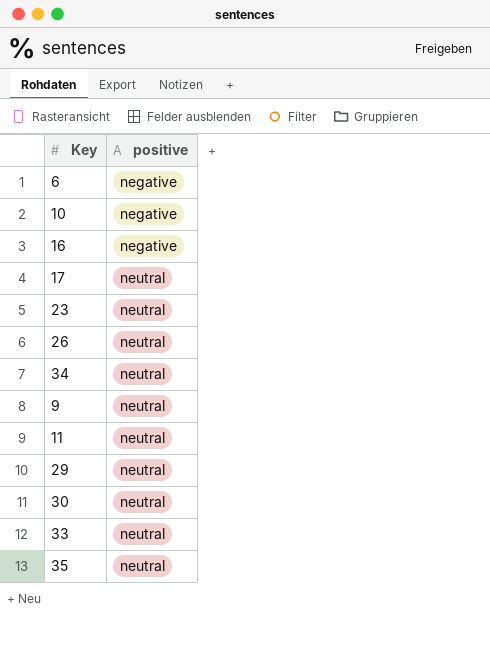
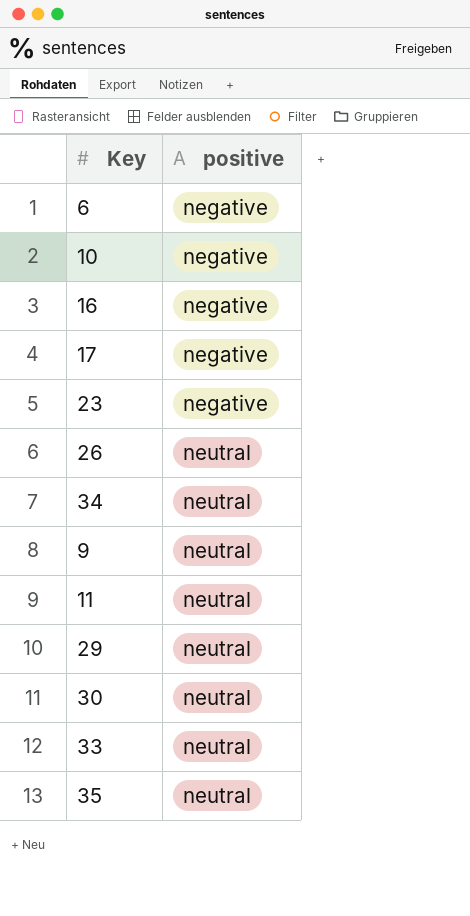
17 | positive: neutral -> negative
23 | positive: neutral -> negative

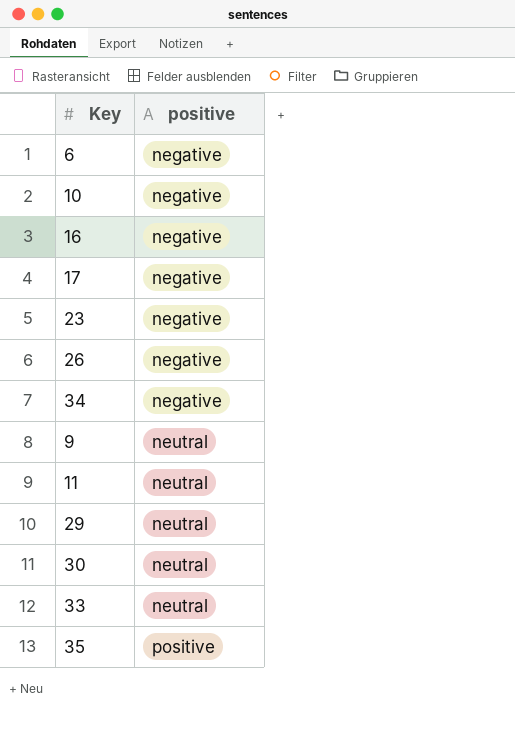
26 | positive: neutral -> negative
34 | positive: neutral -> negative
35 | positive: neutral -> positive

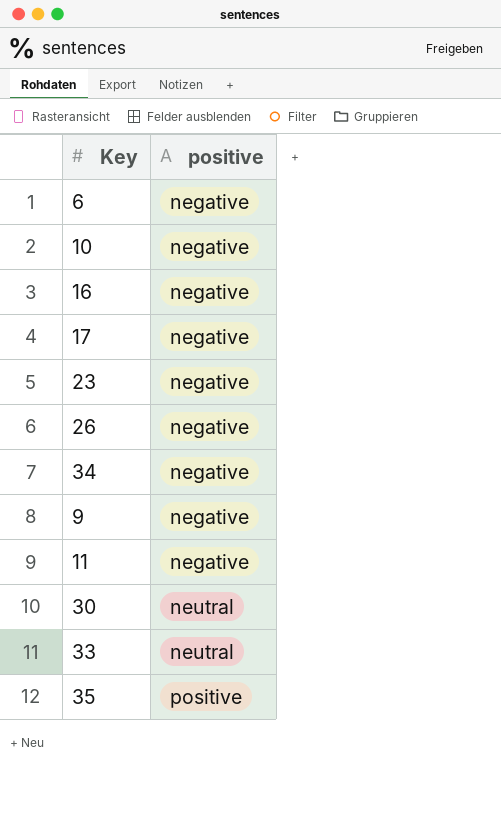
row 29: neutral -> none
9 | positive: neutral -> negative
11 | positive: neutral -> negative

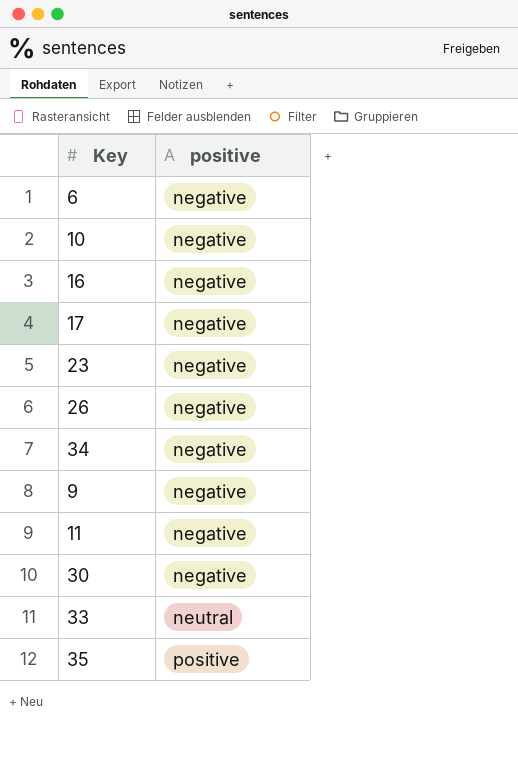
30 | positive: neutral -> negative

